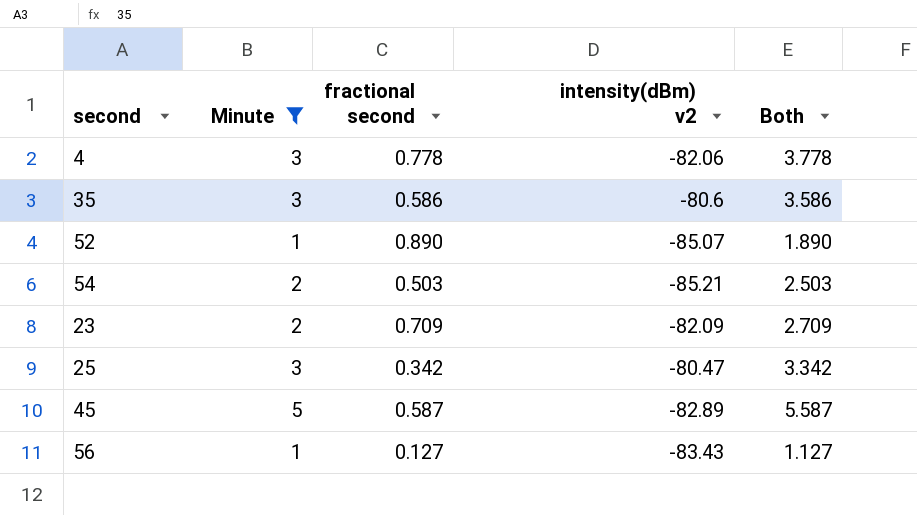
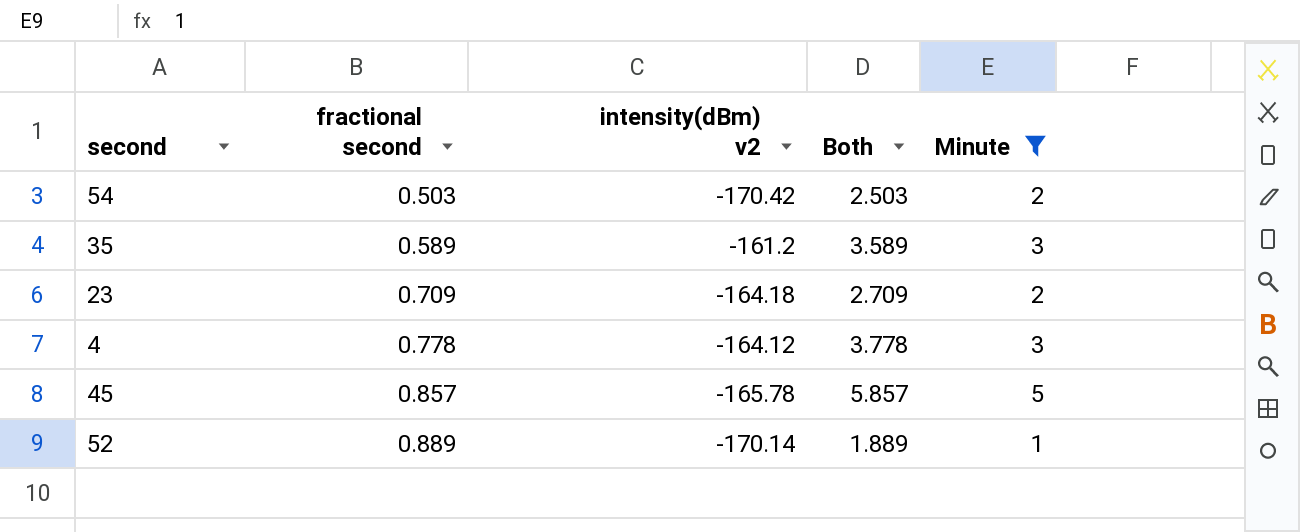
row order: none -> fractional second ascending
column Minute | position: 2 -> 5
row 25: 3 | 0.342 | -80.47 | 3.342 -> none
row 56: 1 | 0.127 | -83.43 | 1.127 -> none
54 | intensity(dBm) v2: -85.21 -> -170.42
35 | fractional second: 0.586 -> 0.589
35 | intensity(dBm) v2: -80.6 -> -161.2
35 | Both: 3.586 -> 3.589
23 | intensity(dBm) v2: -82.09 -> -164.18
4 | intensity(dBm) v2: -82.06 -> -164.12
45 | fractional second: 0.587 -> 0.857
45 | intensity(dBm) v2: -82.89 -> -165.78
45 | Both: 5.587 -> 5.857
52 | fractional second: 0.890 -> 0.889
52 | intensity(dBm) v2: -85.07 -> -170.14
52 | Both: 1.890 -> 1.889

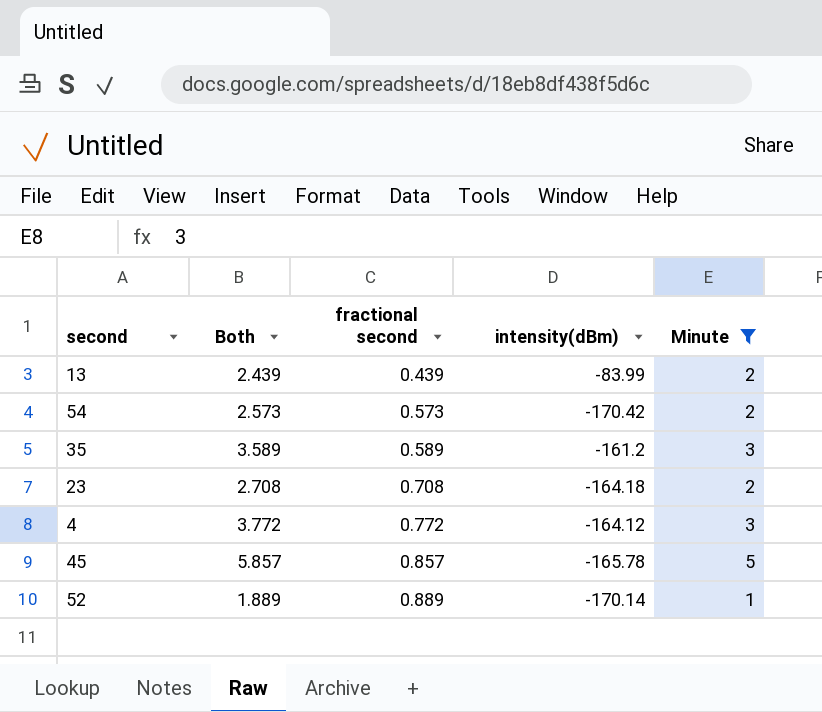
column Both | position: 4 -> 2
column name: intensity(dBm) v2 -> intensity(dBm)
row 13: none -> 2.439 | 0.439 | -83.99 | 2
54 | Both: 2.503 -> 2.573
54 | fractional second: 0.503 -> 0.573
23 | Both: 2.709 -> 2.708
23 | fractional second: 0.709 -> 0.708
4 | Both: 3.778 -> 3.772
4 | fractional second: 0.778 -> 0.772

